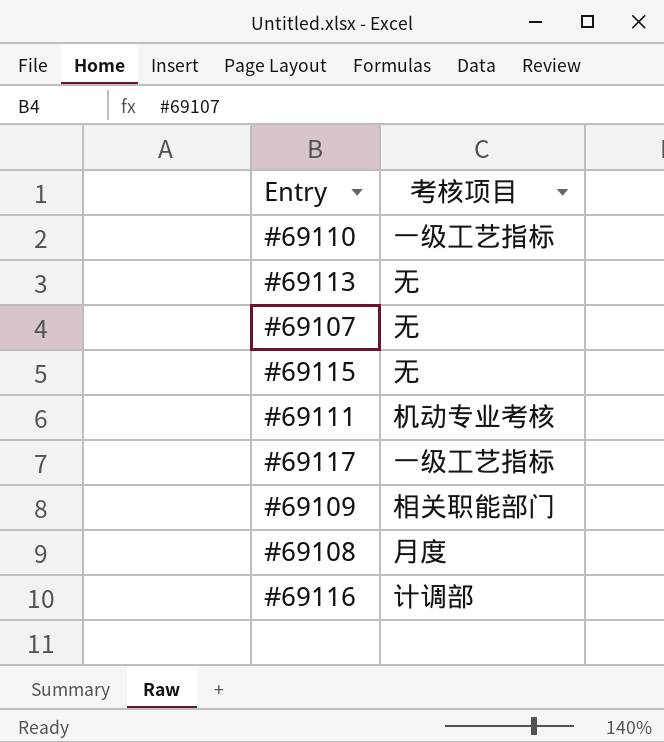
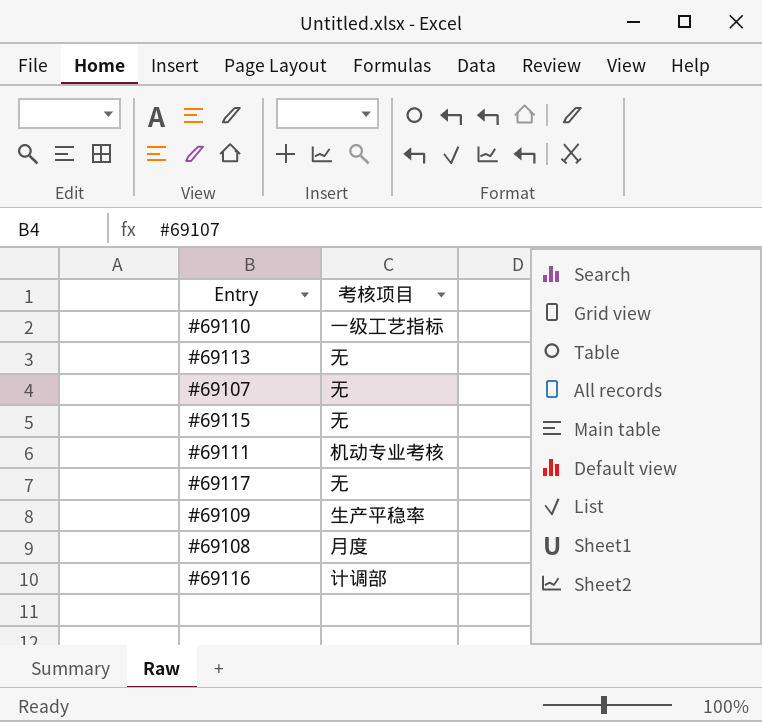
#69117 | 考核项目: 一级工艺指标 -> 无
#69109 | 考核项目: 相关职能部门 -> 生产平稳率

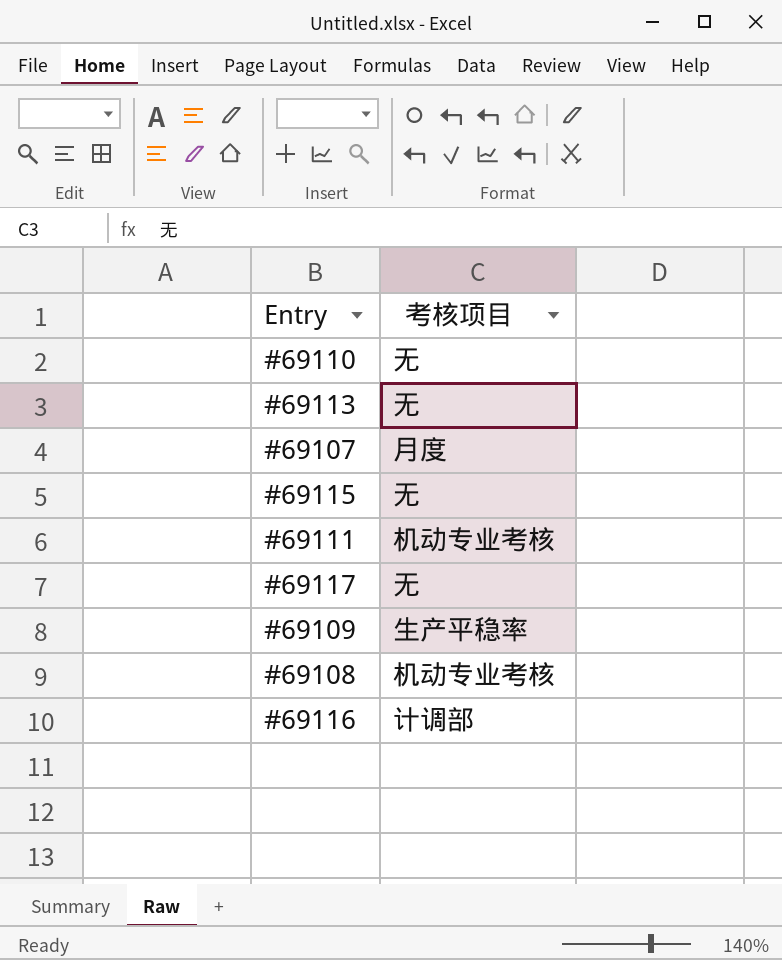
#69110 | 考核项目: 一级工艺指标 -> 无
#69107 | 考核项目: 无 -> 月度
#69108 | 考核项目: 月度 -> 机动专业考核

